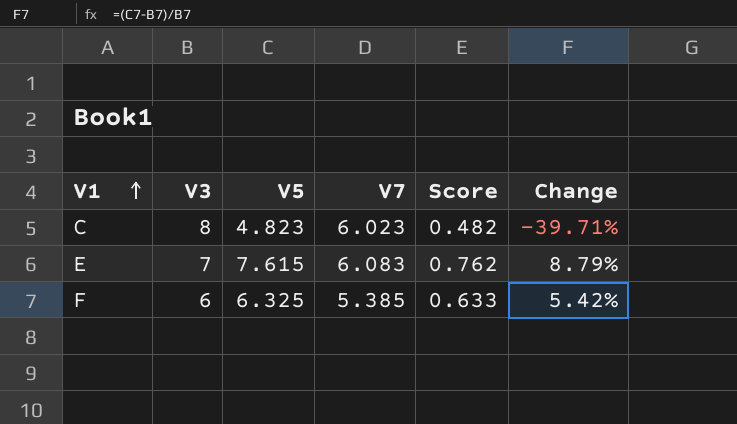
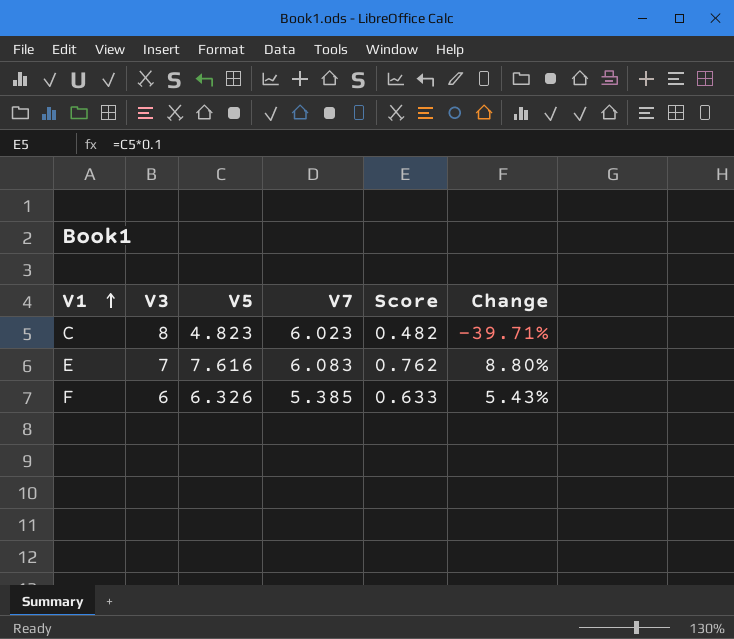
E | V5: 7.615 -> 7.616
E | Change: 8.79% -> 8.80%
F | V5: 6.325 -> 6.326
F | Change: 5.42% -> 5.43%

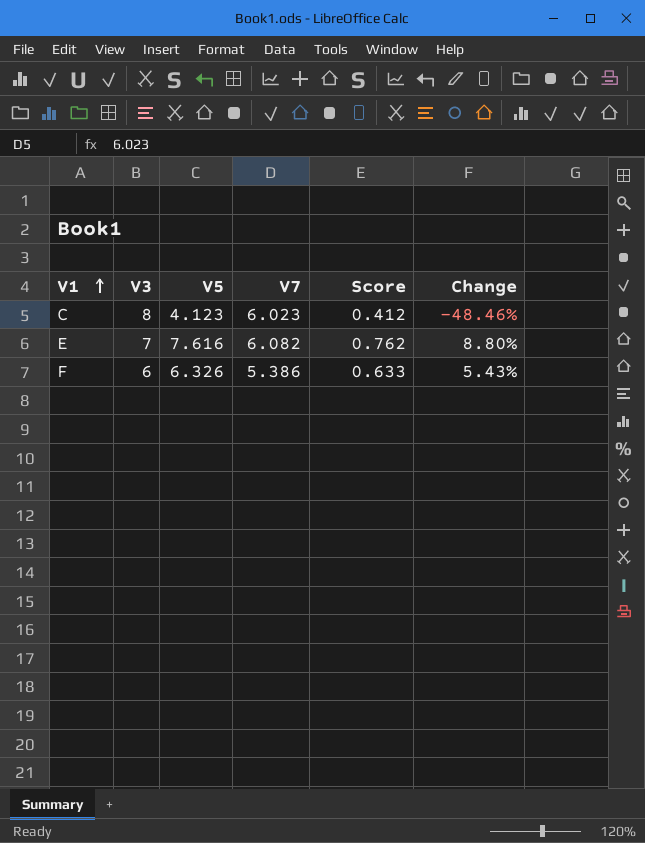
C | V5: 4.823 -> 4.123
C | Score: 0.482 -> 0.412
C | Change: -39.71% -> -48.46%
E | V7: 6.083 -> 6.082
F | V7: 5.385 -> 5.386

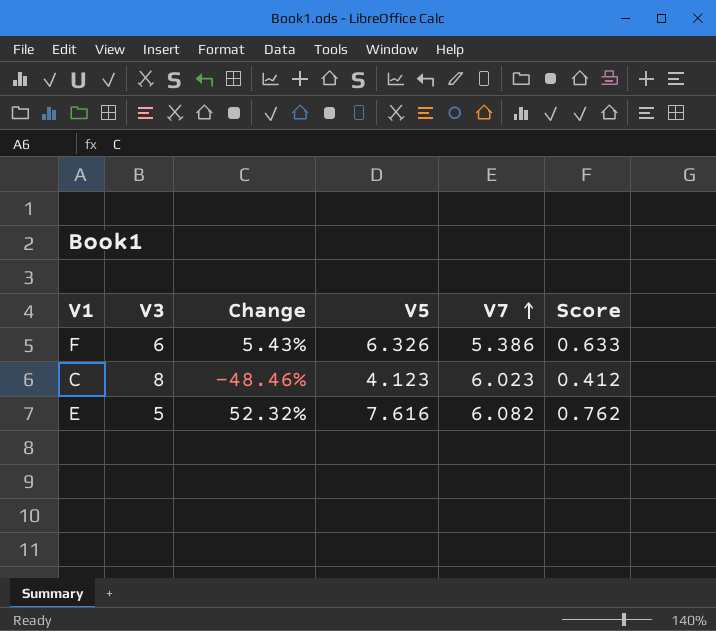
row order: V1 ascending -> V7 ascending
column Change | position: 6 -> 3
E | V3: 7 -> 5
E | Change: 8.80% -> 52.32%

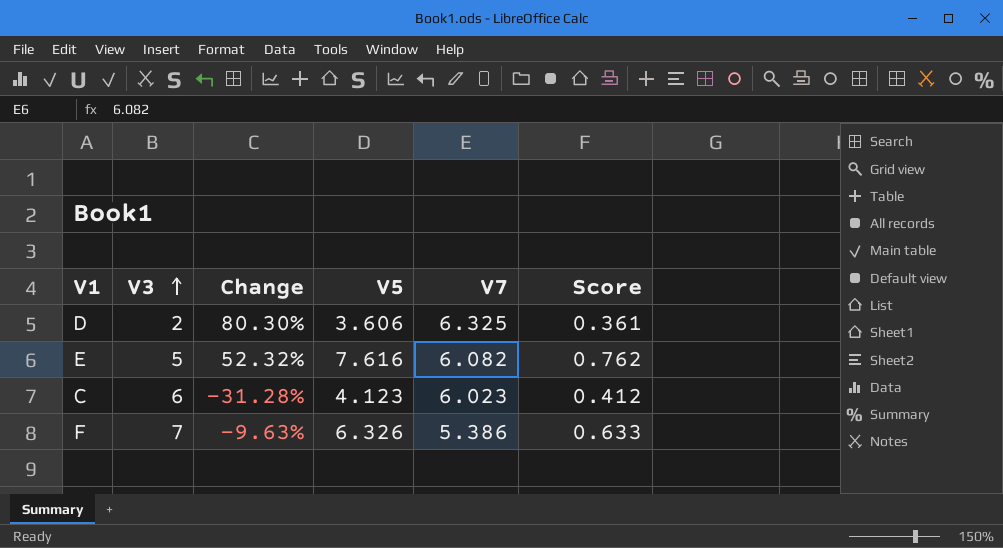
row order: V7 ascending -> V3 ascending
row D: none -> 2 | 80.30% | 3.606 | 6.325 | 0.361
C | V3: 8 -> 6
C | Change: -48.46% -> -31.28%
F | V3: 6 -> 7
F | Change: 5.43% -> -9.63%

